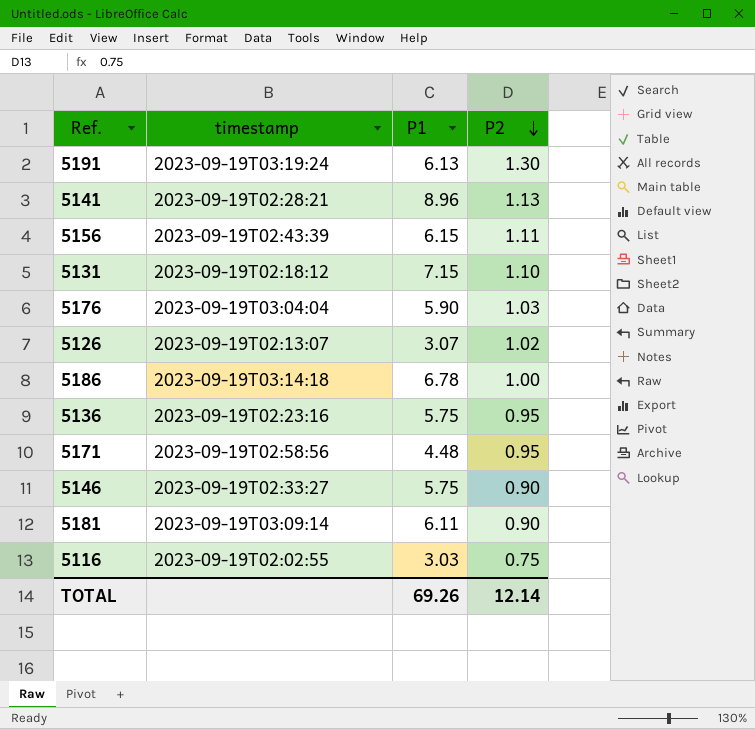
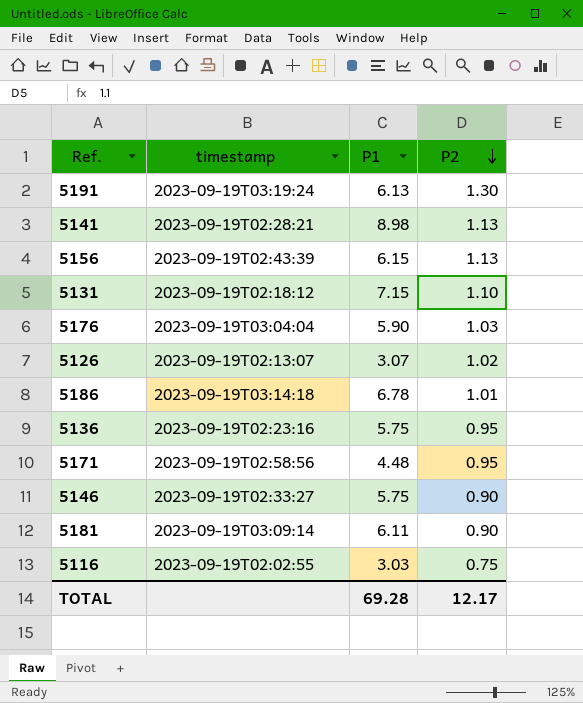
5141 | P1: 8.96 -> 8.98
5156 | P2: 1.11 -> 1.13
5186 | P2: 1.00 -> 1.01
TOTAL | P1: 69.26 -> 69.28
TOTAL | P2: 12.14 -> 12.17

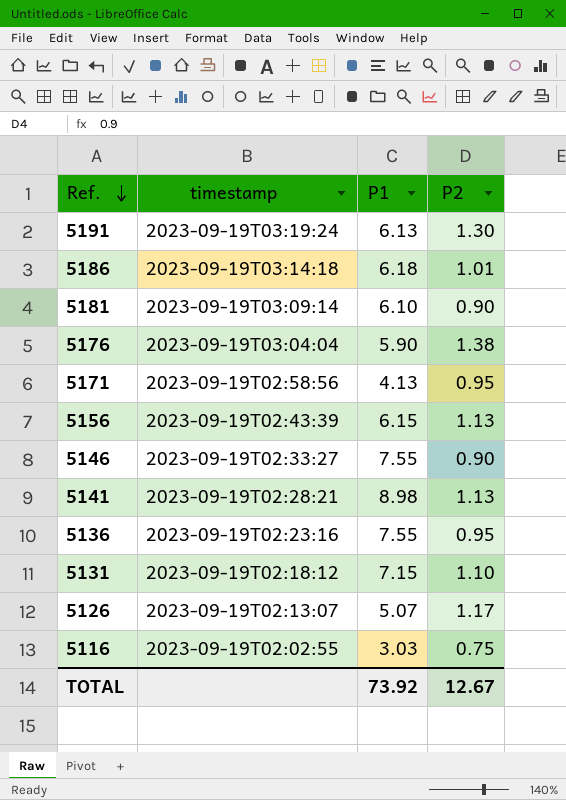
row order: P2 descending -> Ref. descending
5186 | P1: 6.78 -> 6.18
5181 | P1: 6.11 -> 6.10
5176 | P2: 1.03 -> 1.38
5171 | P1: 4.48 -> 4.13
5146 | P1: 5.75 -> 7.55
5136 | P1: 5.75 -> 7.55
5126 | P1: 3.07 -> 5.07
5126 | P2: 1.02 -> 1.17
TOTAL | P1: 69.28 -> 73.92
TOTAL | P2: 12.17 -> 12.67

